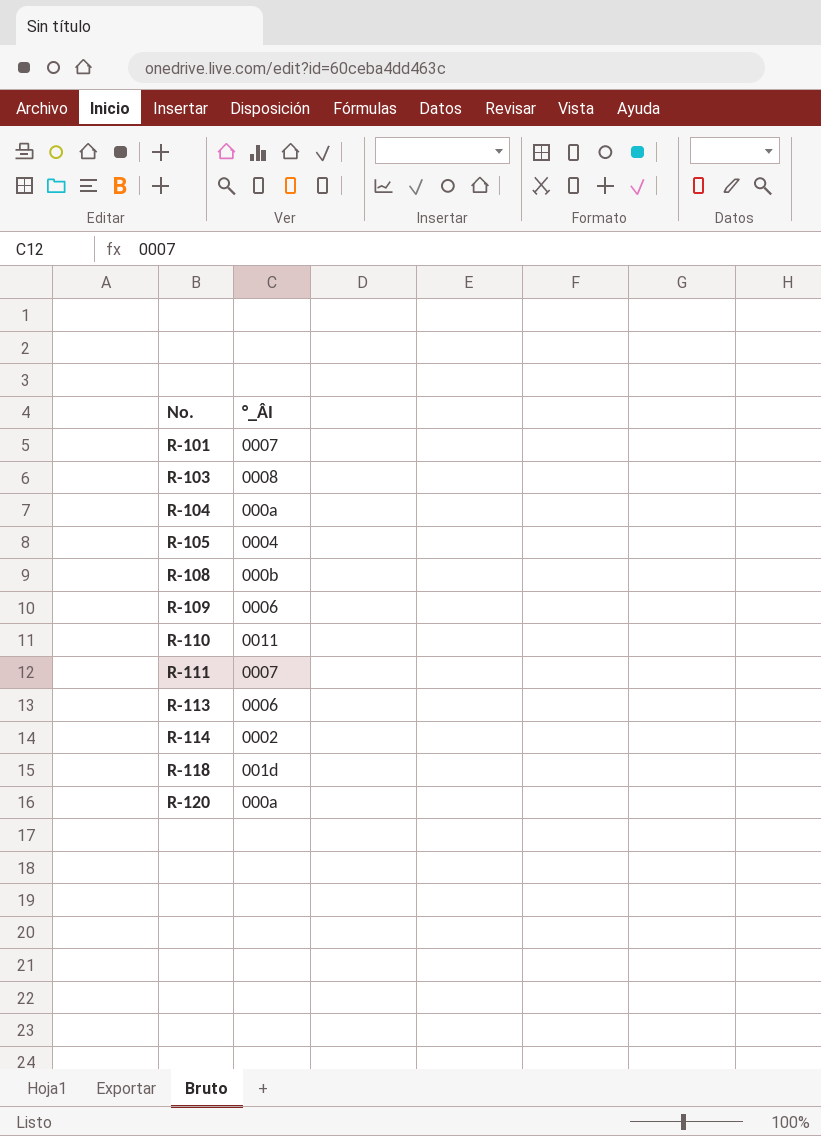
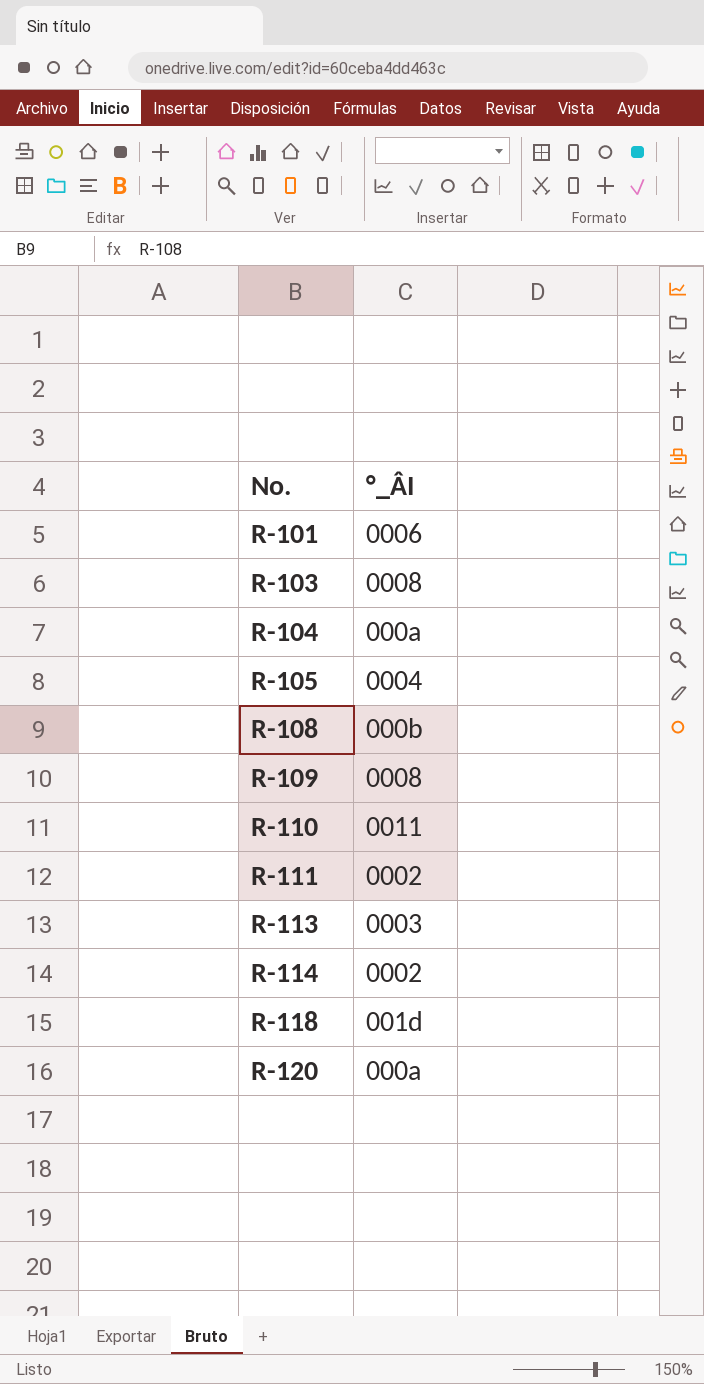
R-101 | °_ÂI: 0007 -> 0006
R-109 | °_ÂI: 0006 -> 0008
R-111 | °_ÂI: 0007 -> 0002
R-113 | °_ÂI: 0006 -> 0003

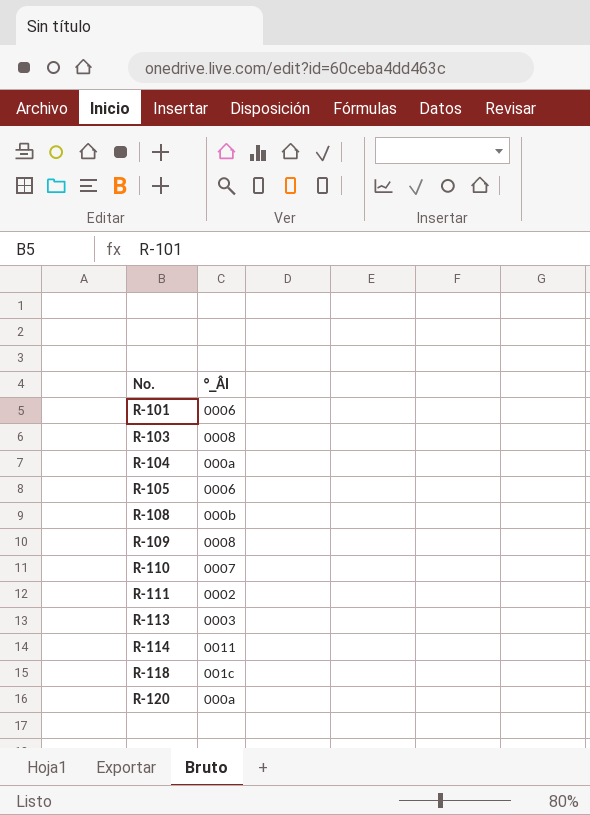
R-105 | °_ÂI: 0004 -> 0006
R-110 | °_ÂI: 0011 -> 0007
R-114 | °_ÂI: 0002 -> 0011
R-118 | °_ÂI: 001d -> 001c

